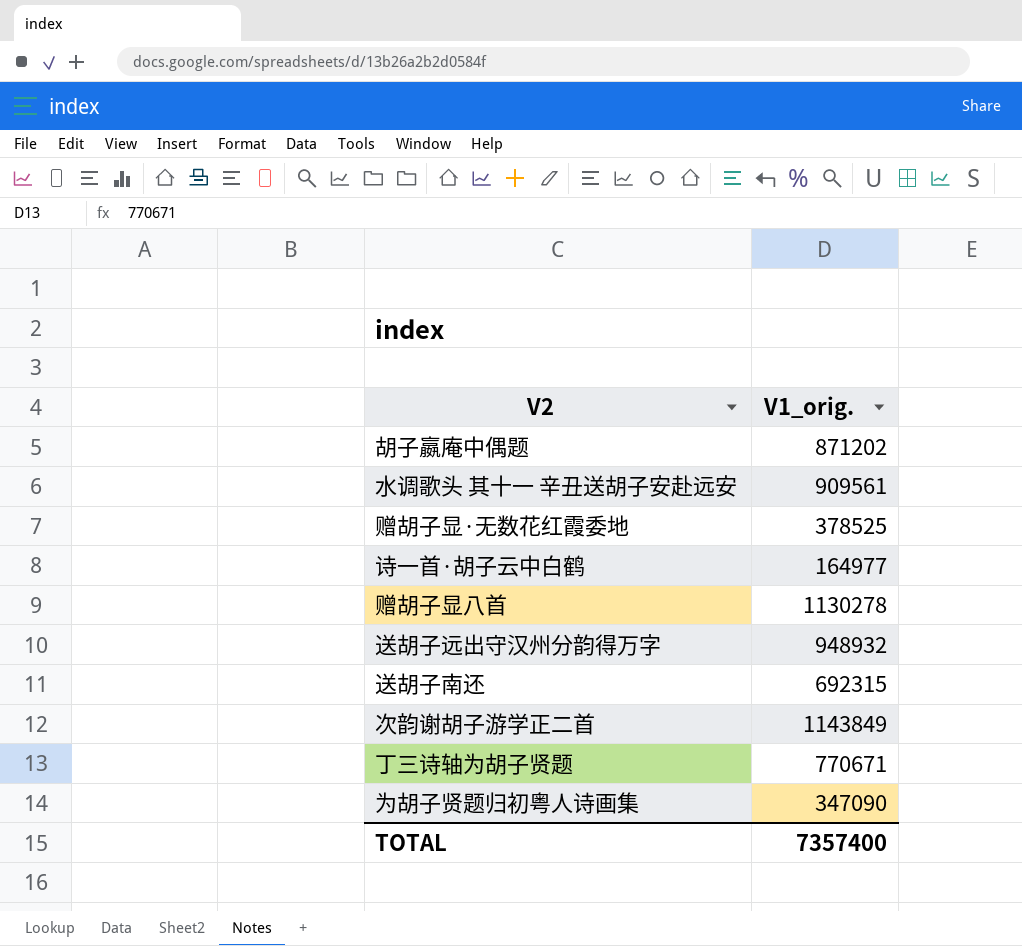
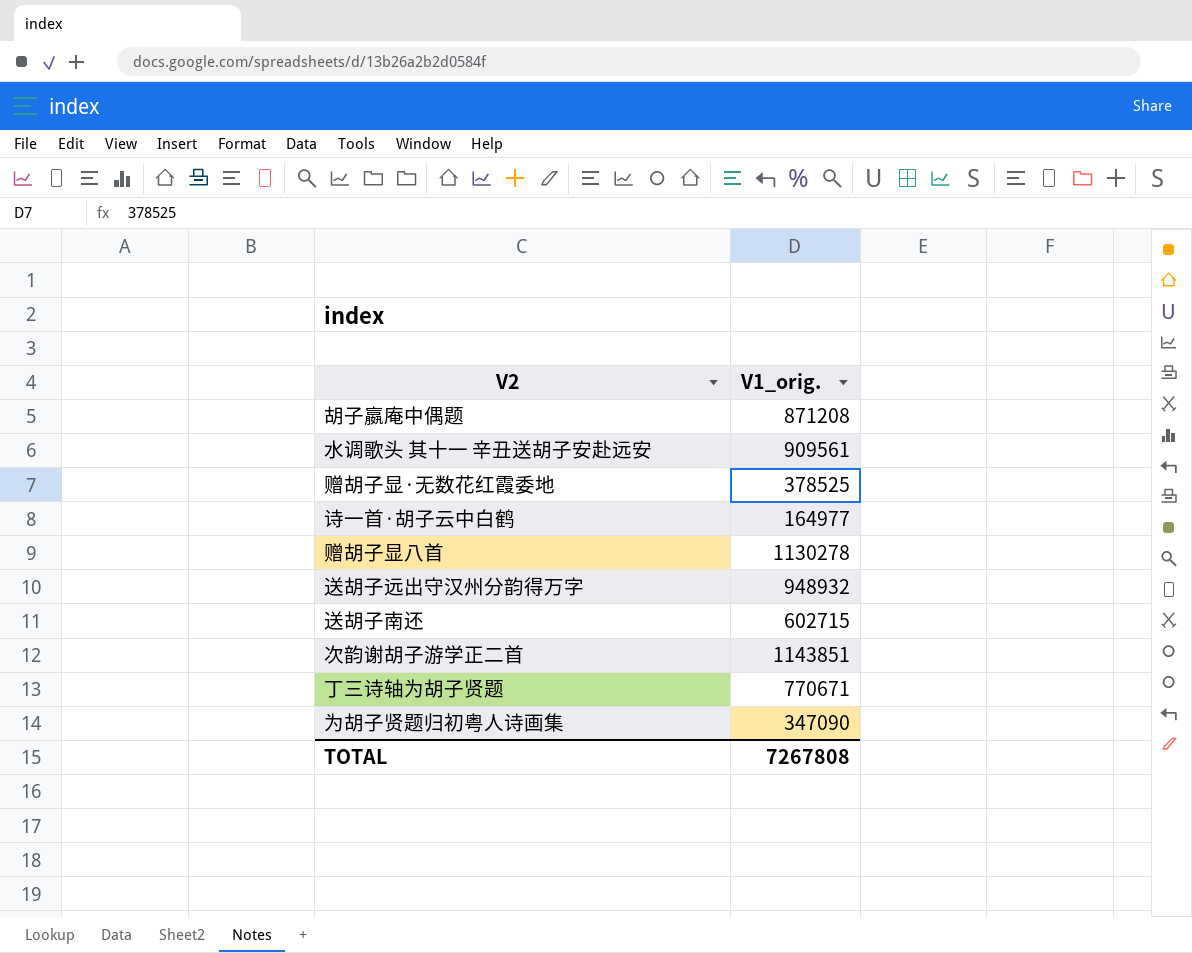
胡子嬴庵中偶题 | V1_orig.: 871202 -> 871208
送胡子南还 | V1_orig.: 692315 -> 602715
次韵谢胡子游学正二首 | V1_orig.: 1143849 -> 1143851
TOTAL | V1_orig.: 7357400 -> 7267808

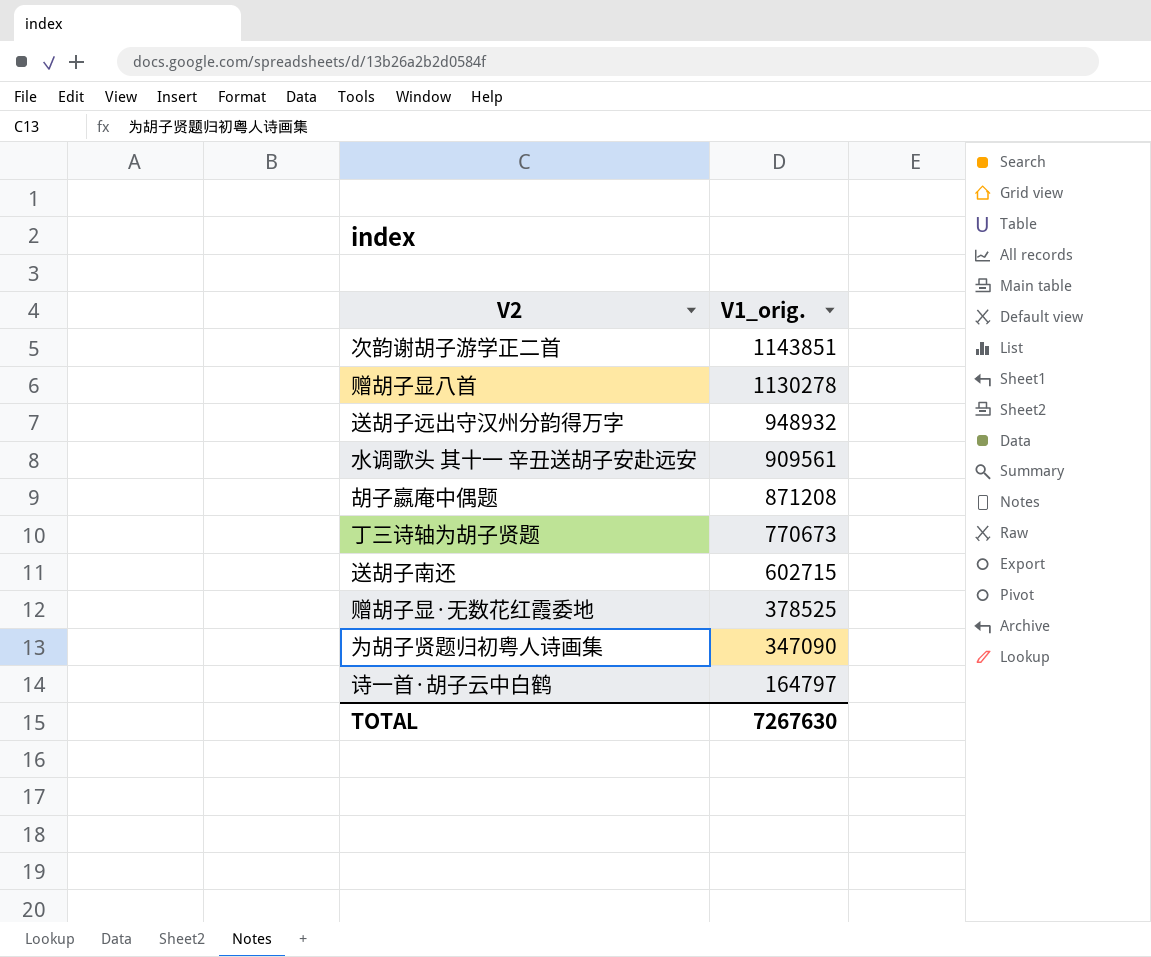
row order: none -> V1_orig. descending
丁三诗轴为胡子贤题 | V1_orig.: 770671 -> 770673
诗一首·胡子云中白鹤 | V1_orig.: 164977 -> 164797
TOTAL | V1_orig.: 7267808 -> 7267630

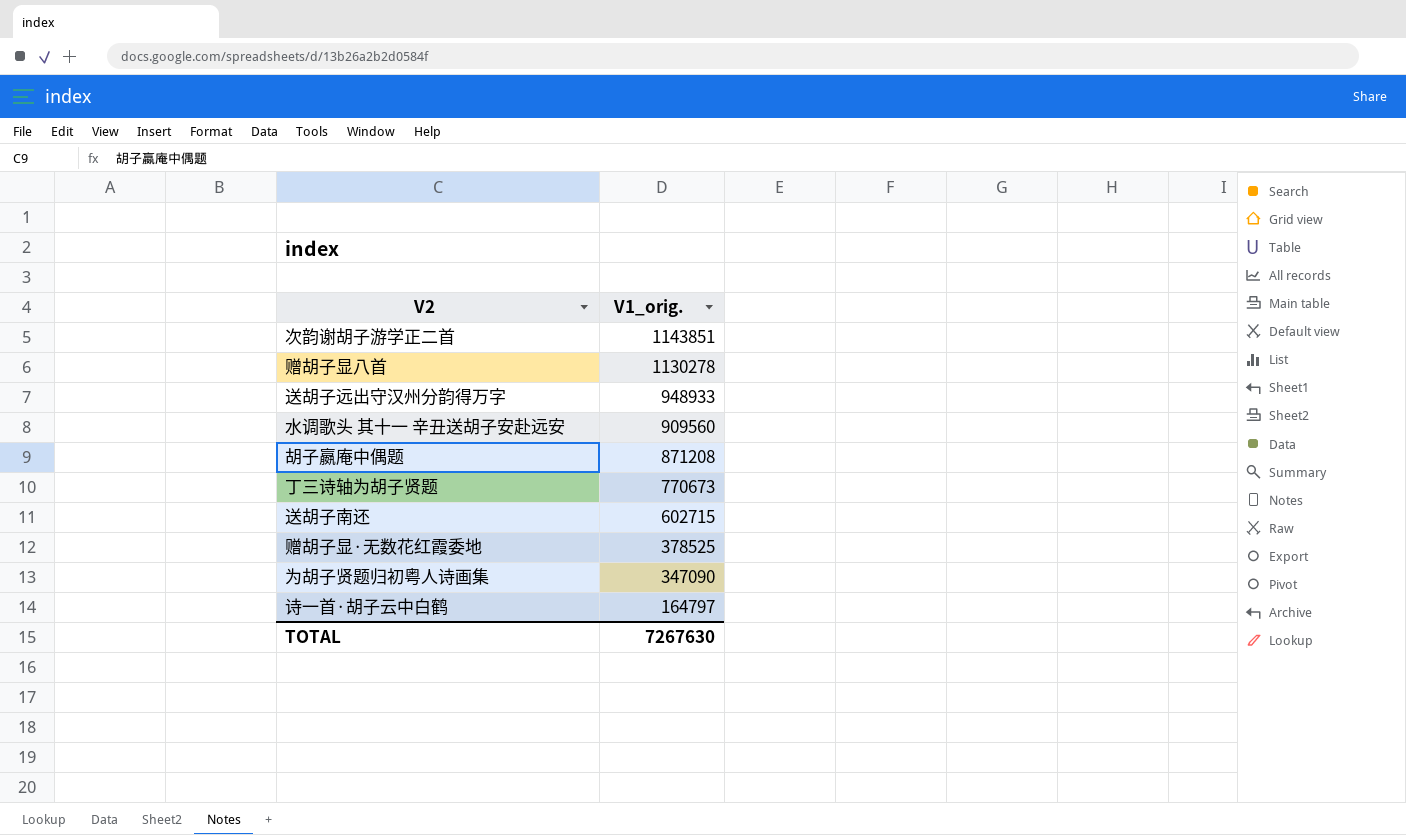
送胡子远出守汉州分韵得万字 | V1_orig.: 948932 -> 948933
水调歌头 其十一 辛丑送胡子安赴远安 | V1_orig.: 909561 -> 909560

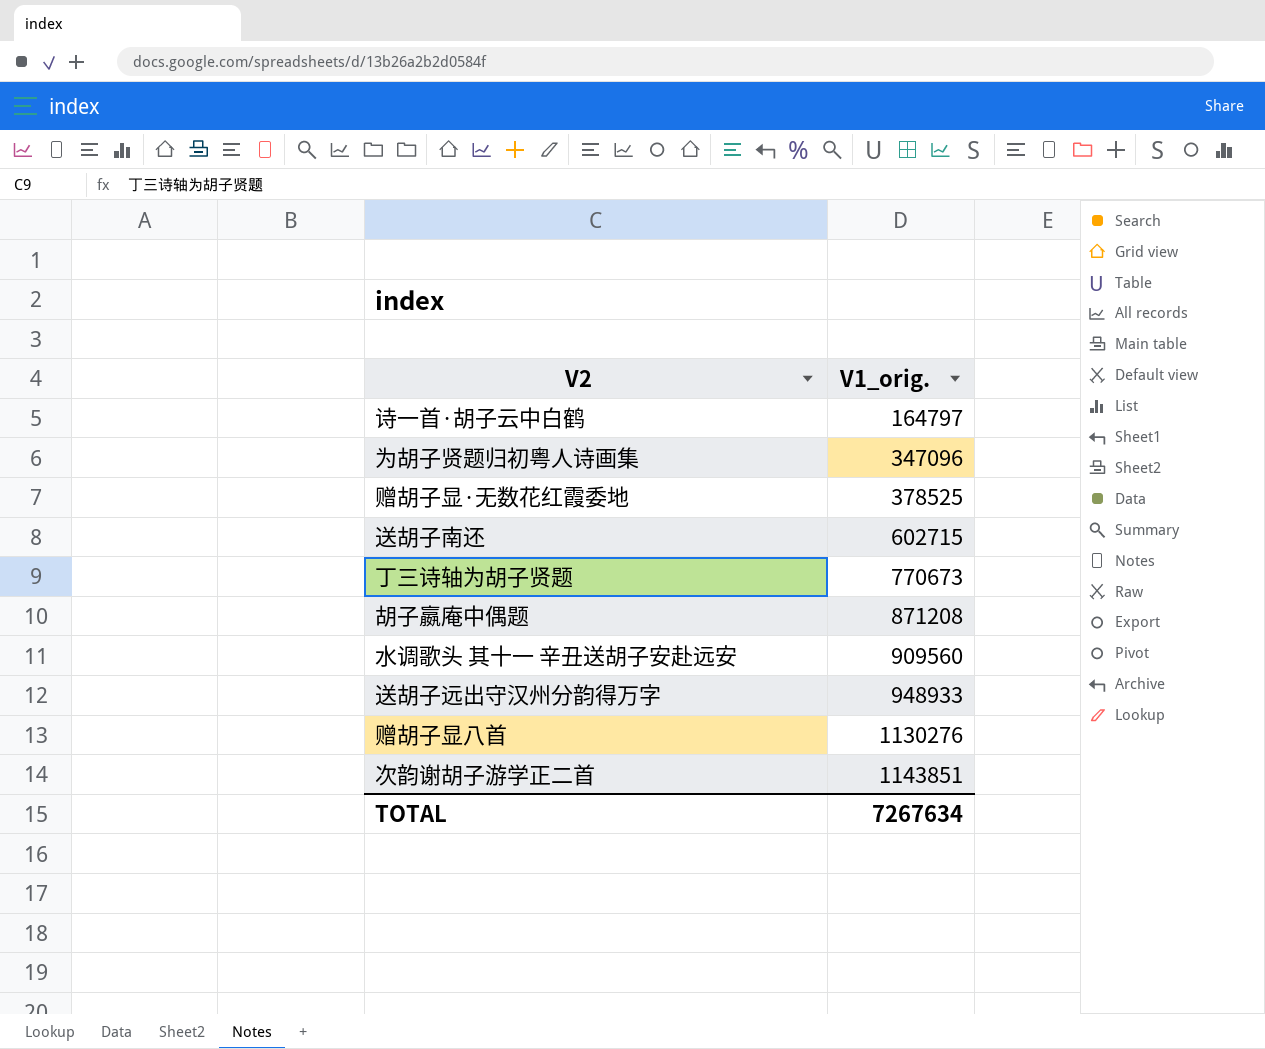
row order: V1_orig. descending -> V1_orig. ascending
为胡子贤题归初粤人诗画集 | V1_orig.: 347090 -> 347096
赠胡子显八首 | V1_orig.: 1130278 -> 1130276
TOTAL | V1_orig.: 7267630 -> 7267634

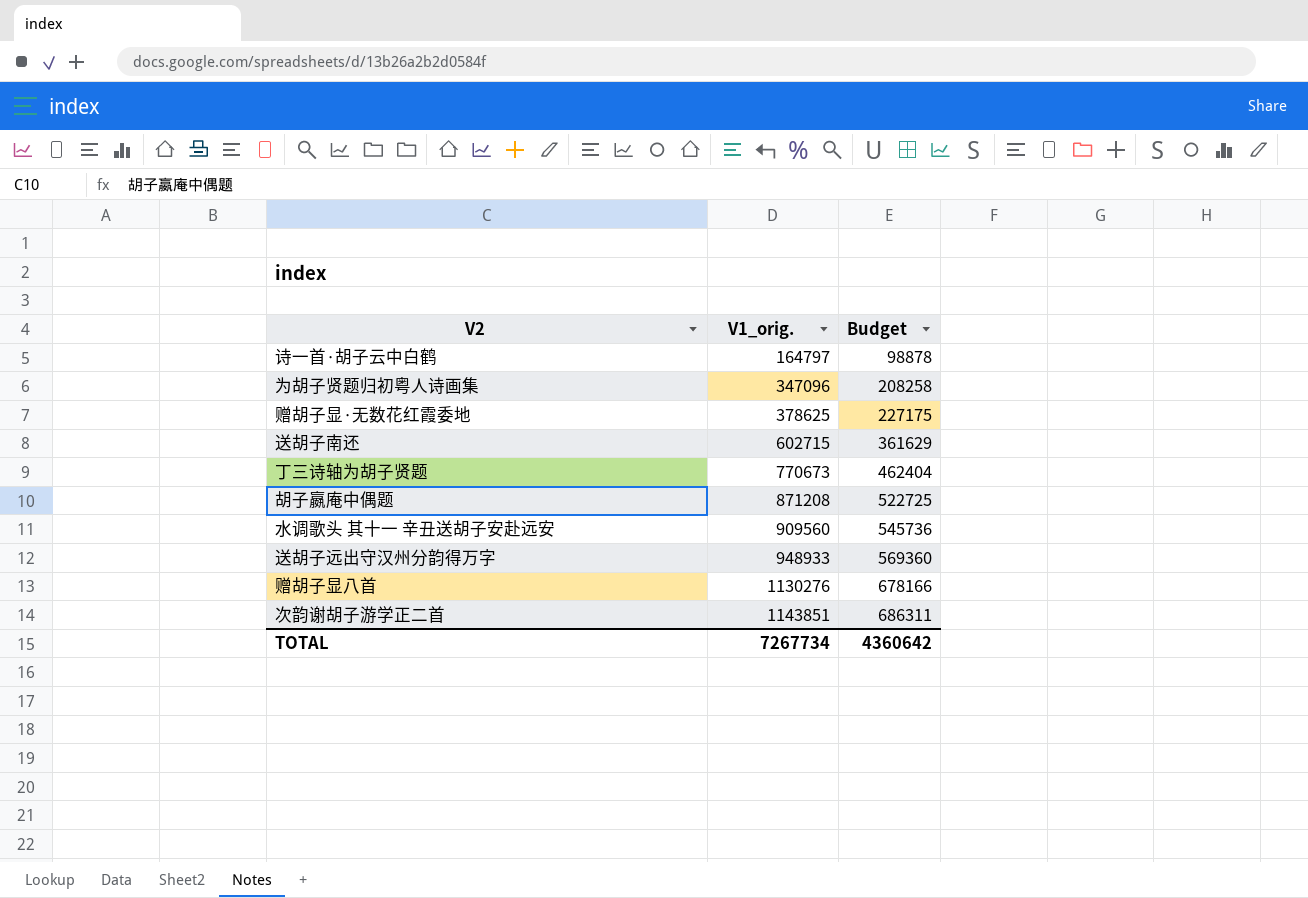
column Budget | formula: none -> [V1_orig.] * 0.6
赠胡子显·无数花红霞委地 | V1_orig.: 378525 -> 378625
TOTAL | V1_orig.: 7267634 -> 7267734

